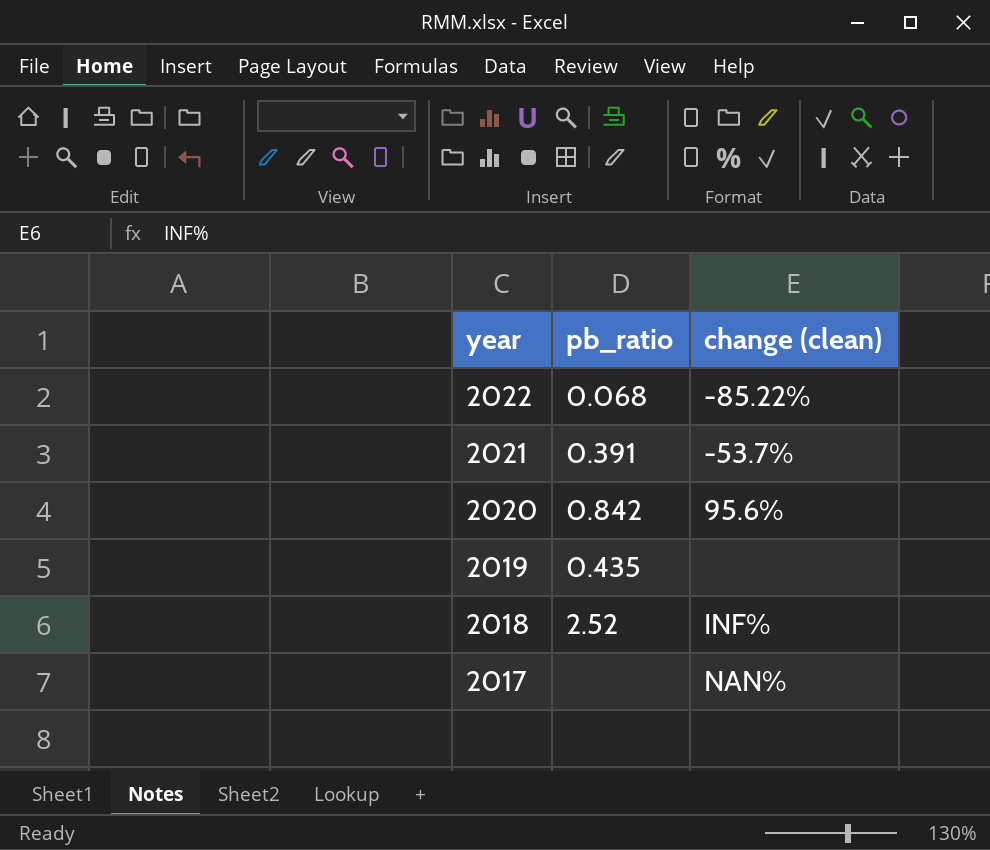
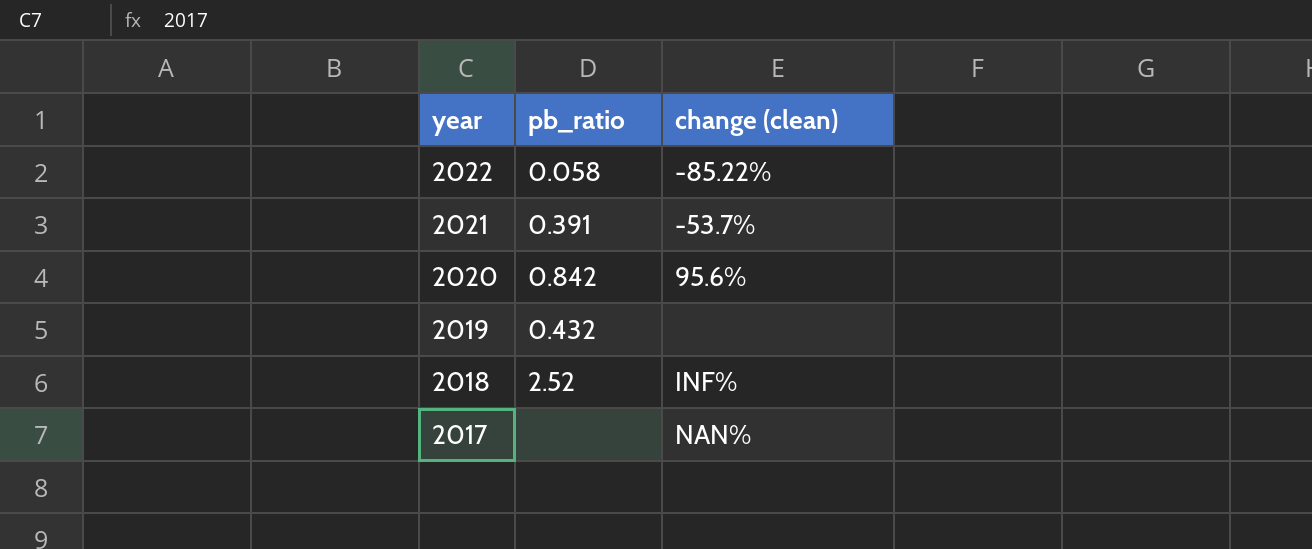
2022 | pb_ratio: 0.068 -> 0.058
2019 | pb_ratio: 0.435 -> 0.432

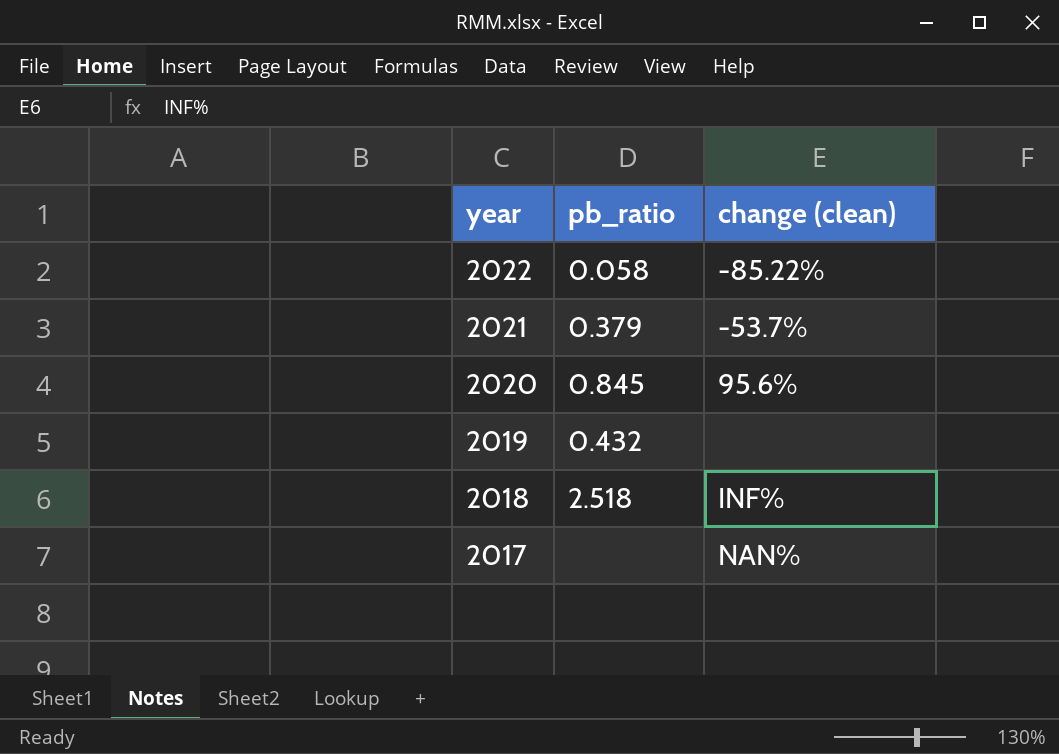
2021 | pb_ratio: 0.391 -> 0.379
2020 | pb_ratio: 0.842 -> 0.845
2018 | pb_ratio: 2.52 -> 2.518

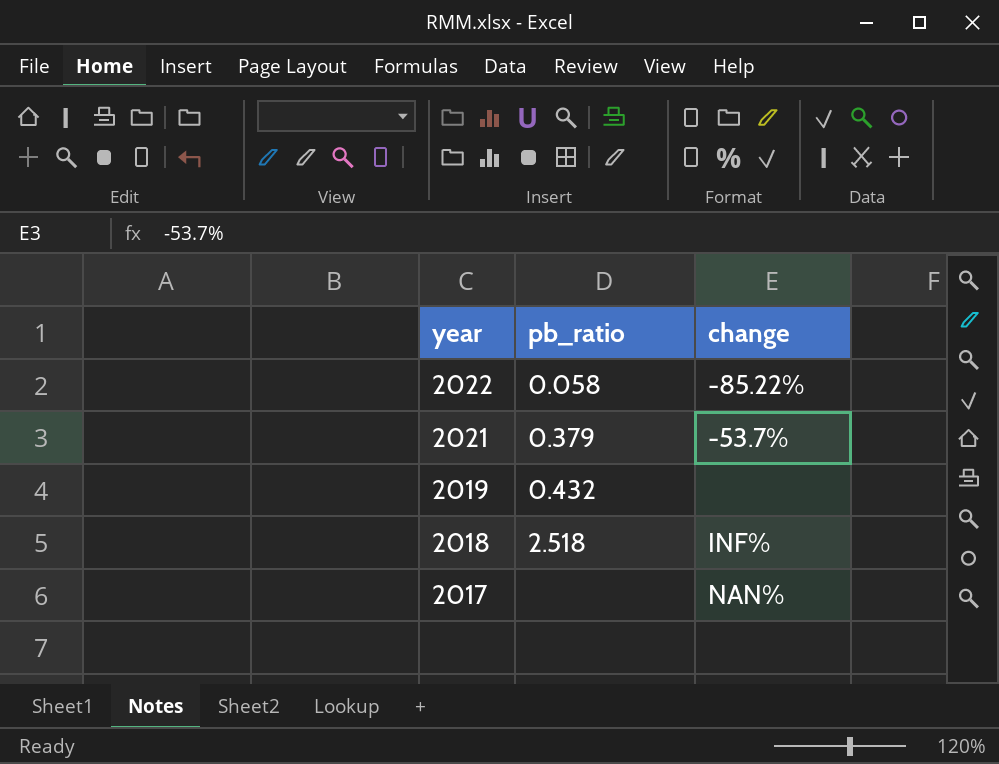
column name: change (clean) -> change
row 2020: 0.845 | 95.6% -> none

